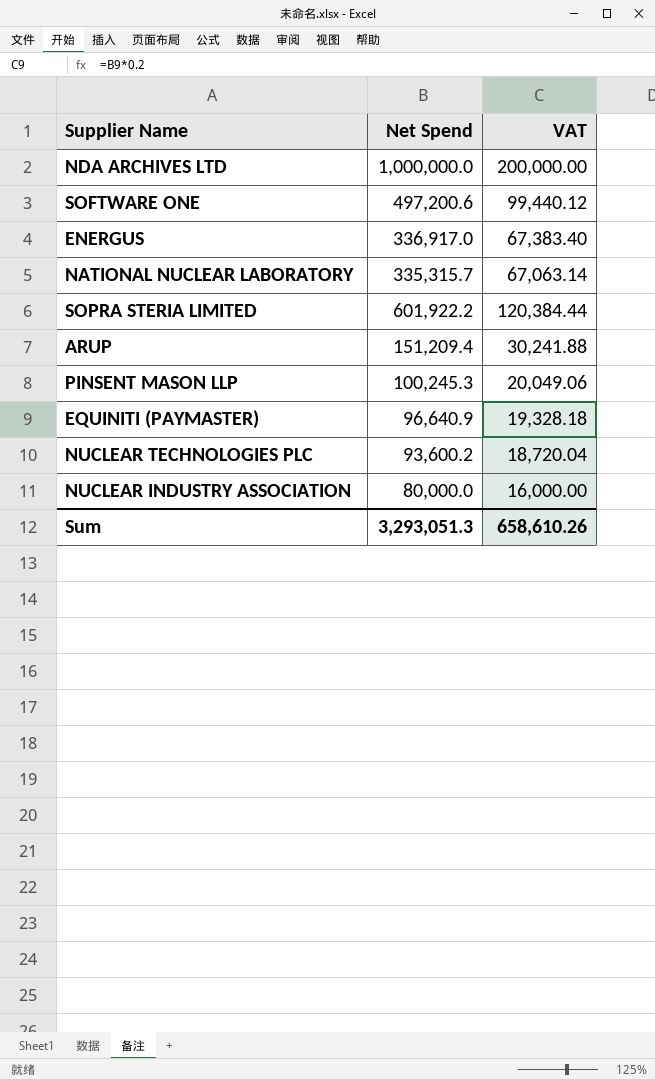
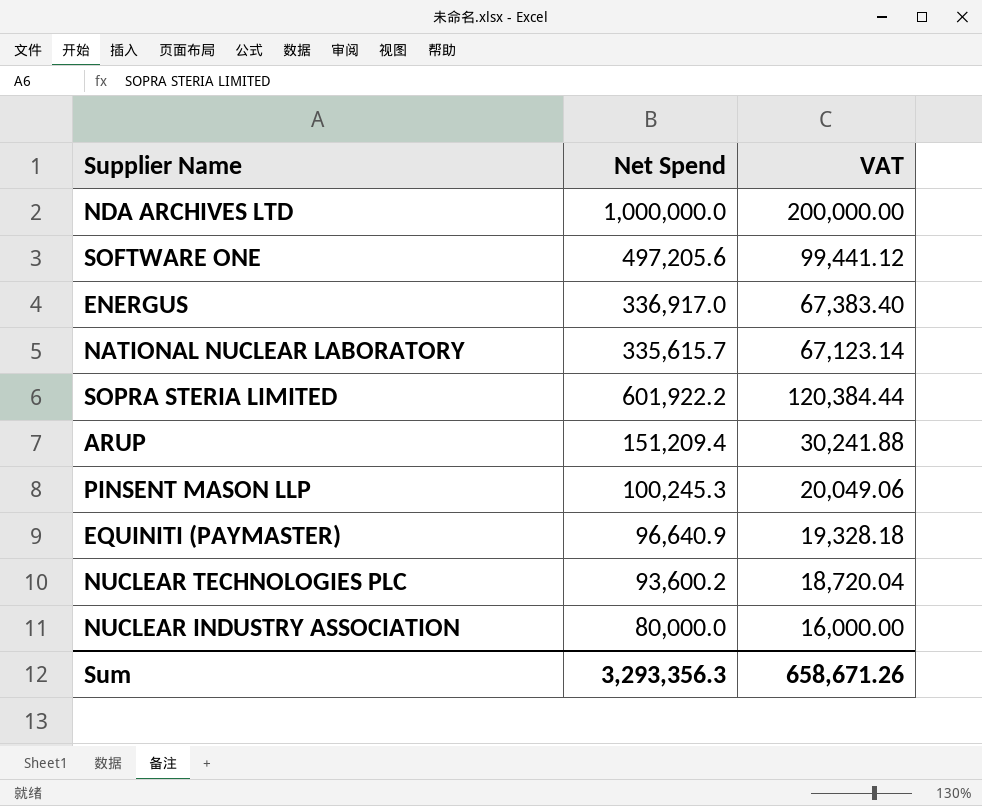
SOFTWARE ONE | Net Spend: 497,200.6 -> 497,205.6
SOFTWARE ONE | VAT: 99,440.12 -> 99,441.12
NATIONAL NUCLEAR LABORATORY | Net Spend: 335,315.7 -> 335,615.7
NATIONAL NUCLEAR LABORATORY | VAT: 67,063.14 -> 67,123.14
Sum | Net Spend: 3,293,051.3 -> 3,293,356.3
Sum | VAT: 658,610.26 -> 658,671.26

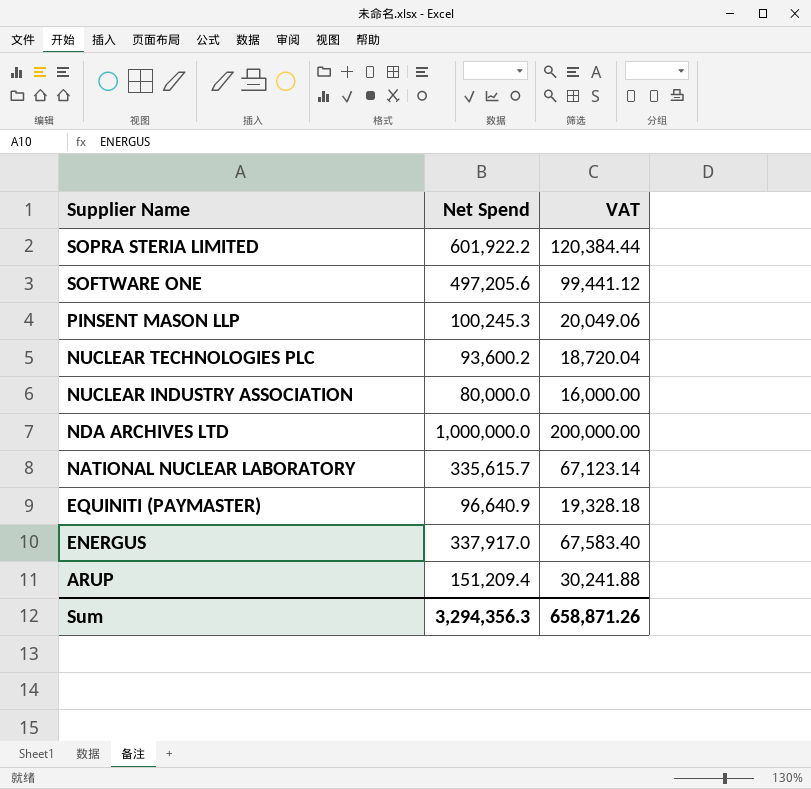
row order: none -> Supplier Name descending
ENERGUS | Net Spend: 336,917.0 -> 337,917.0
ENERGUS | VAT: 67,383.40 -> 67,583.40
Sum | Net Spend: 3,293,356.3 -> 3,294,356.3
Sum | VAT: 658,671.26 -> 658,871.26

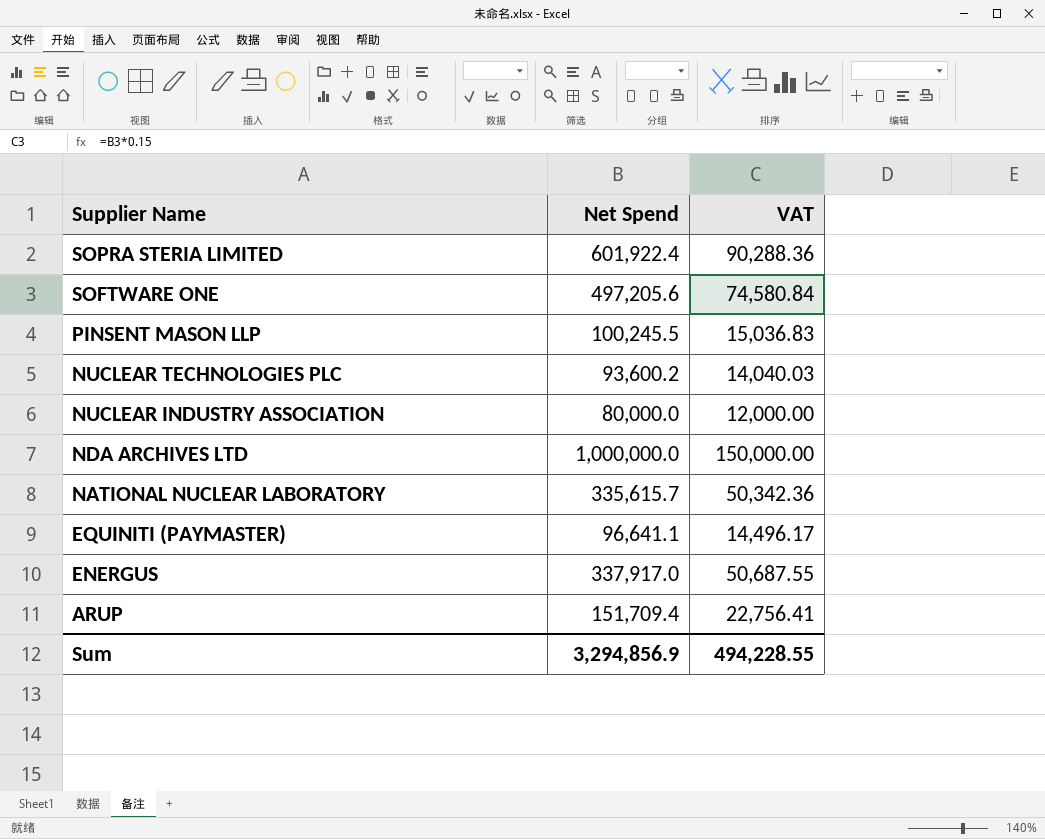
column VAT | formula: [Net Spend] * 0.2 -> [Net Spend] * 0.15
SOPRA STERIA LIMITED | Net Spend: 601,922.2 -> 601,922.4
PINSENT MASON LLP | Net Spend: 100,245.3 -> 100,245.5
EQUINITI (PAYMASTER) | Net Spend: 96,640.9 -> 96,641.1
ARUP | Net Spend: 151,209.4 -> 151,709.4
Sum | Net Spend: 3,294,356.3 -> 3,294,856.9
Sum | VAT: 658,871.26 -> 494,228.55

